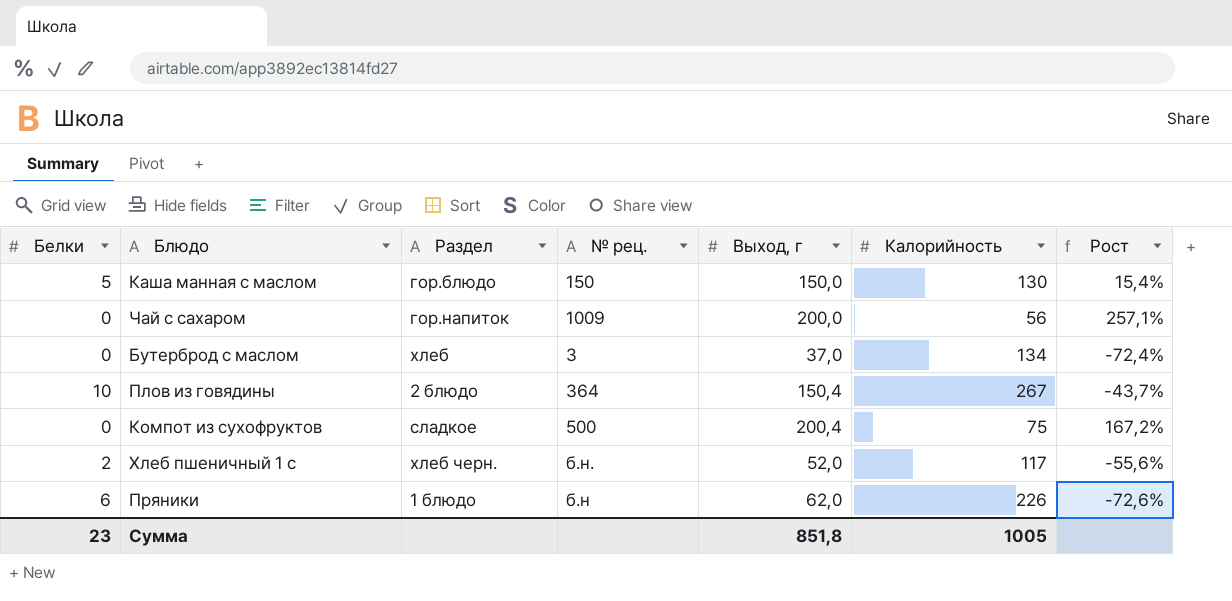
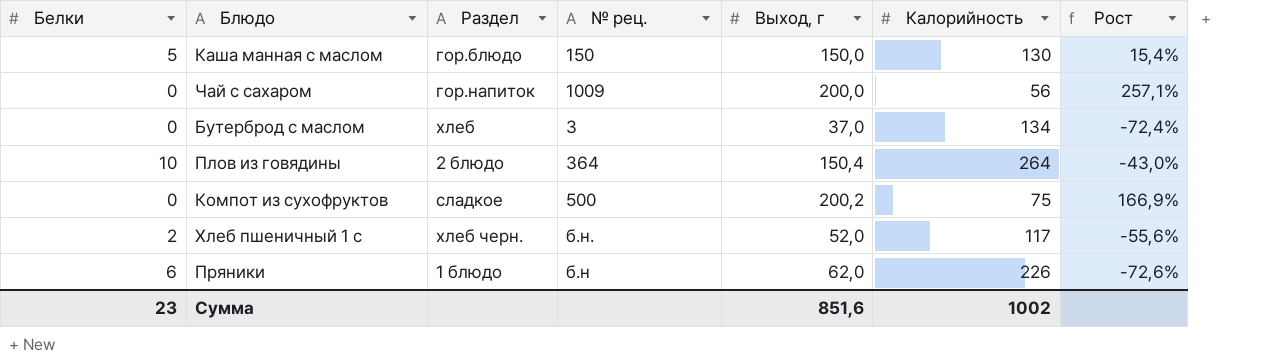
Плов из говядины | Калорийность: 267 -> 264
Плов из говядины | Рост: -43,7% -> -43,0%
Компот из сухофруктов | Выход, г: 200,4 -> 200,2
Компот из сухофруктов | Рост: 167,2% -> 166,9%
Сумма | Выход, г: 851,8 -> 851,6
Сумма | Калорийность: 1005 -> 1002

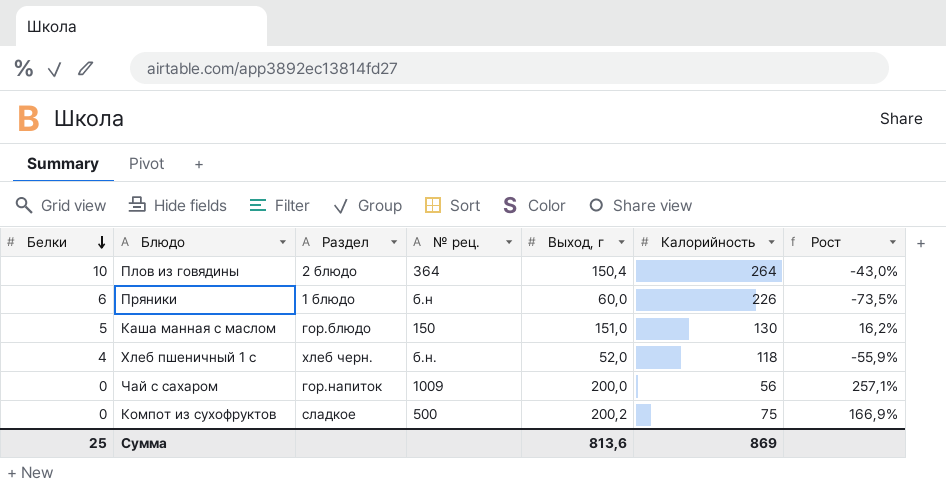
row order: none -> Белки descending
row Бутерброд с маслом: 0 | хлеб | 3 | 37,0 | 134 | -72,4% -> none
Пряники | Выход, г: 62,0 -> 60,0
Пряники | Рост: -72,6% -> -73,5%
Каша манная с маслом | Выход, г: 150,0 -> 151,0
Каша манная с маслом | Рост: 15,4% -> 16,2%
Хлеб пшеничный 1 с | Белки: 2 -> 4
Хлеб пшеничный 1 с | Калорийность: 117 -> 118
Хлеб пшеничный 1 с | Рост: -55,6% -> -55,9%
Сумма | Белки: 23 -> 25
Сумма | Выход, г: 851,6 -> 813,6
Сумма | Калорийность: 1002 -> 869

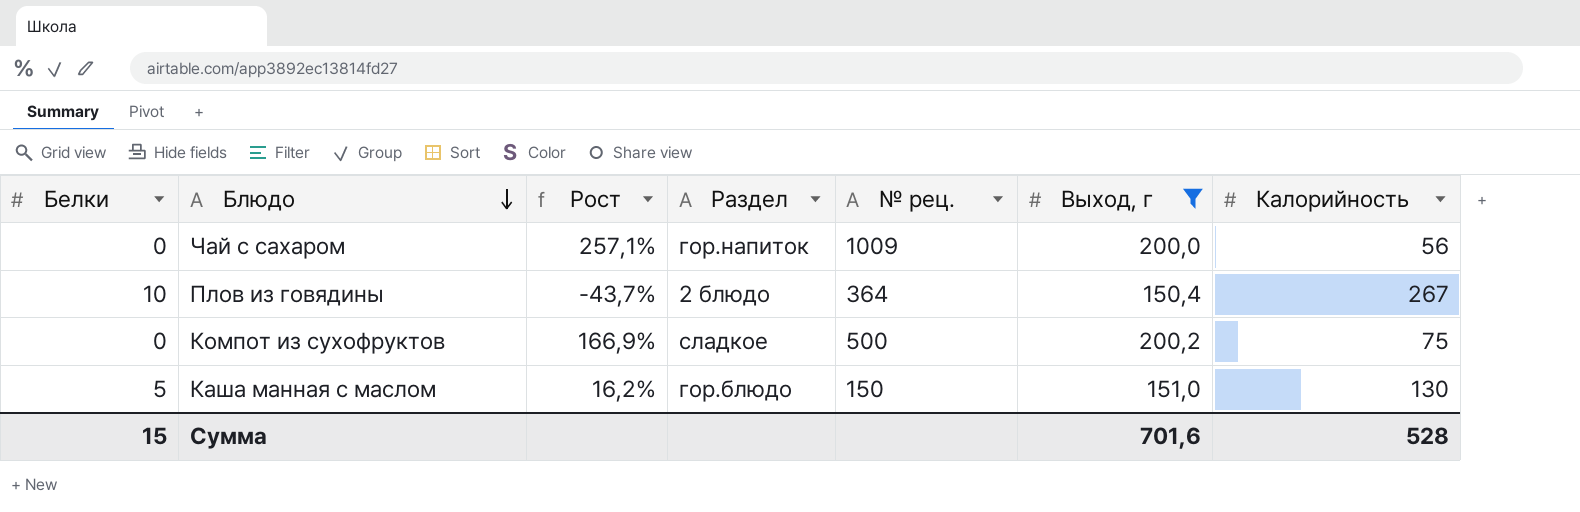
filter: none -> Выход, г >= 150,4
row order: Белки descending -> Блюдо descending
column Рост | position: 7 -> 3
Плов из говядины | Рост: -43,0% -> -43,7%
Плов из говядины | Калорийность: 264 -> 267
Сумма | Белки: 25 -> 15
Сумма | Выход, г: 813,6 -> 701,6
Сумма | Калорийность: 869 -> 528

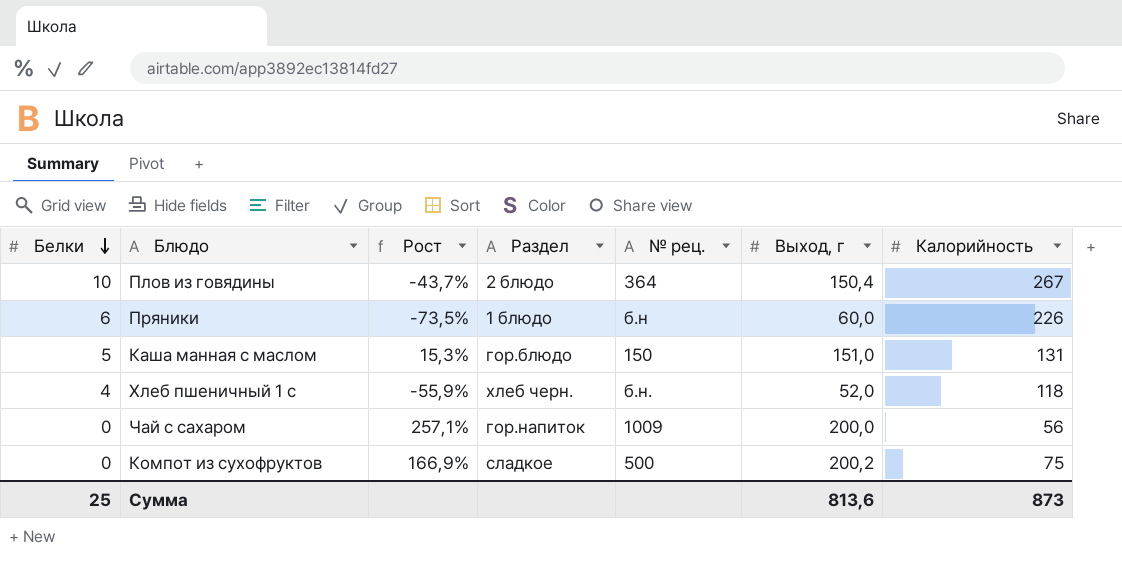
filter: Выход, г >= 150,4 -> none
row order: Блюдо descending -> Белки descending
Каша манная с маслом | Рост: 16,2% -> 15,3%
Каша манная с маслом | Калорийность: 130 -> 131
Сумма | Белки: 15 -> 25
Сумма | Выход, г: 701,6 -> 813,6
Сумма | Калорийность: 528 -> 873

